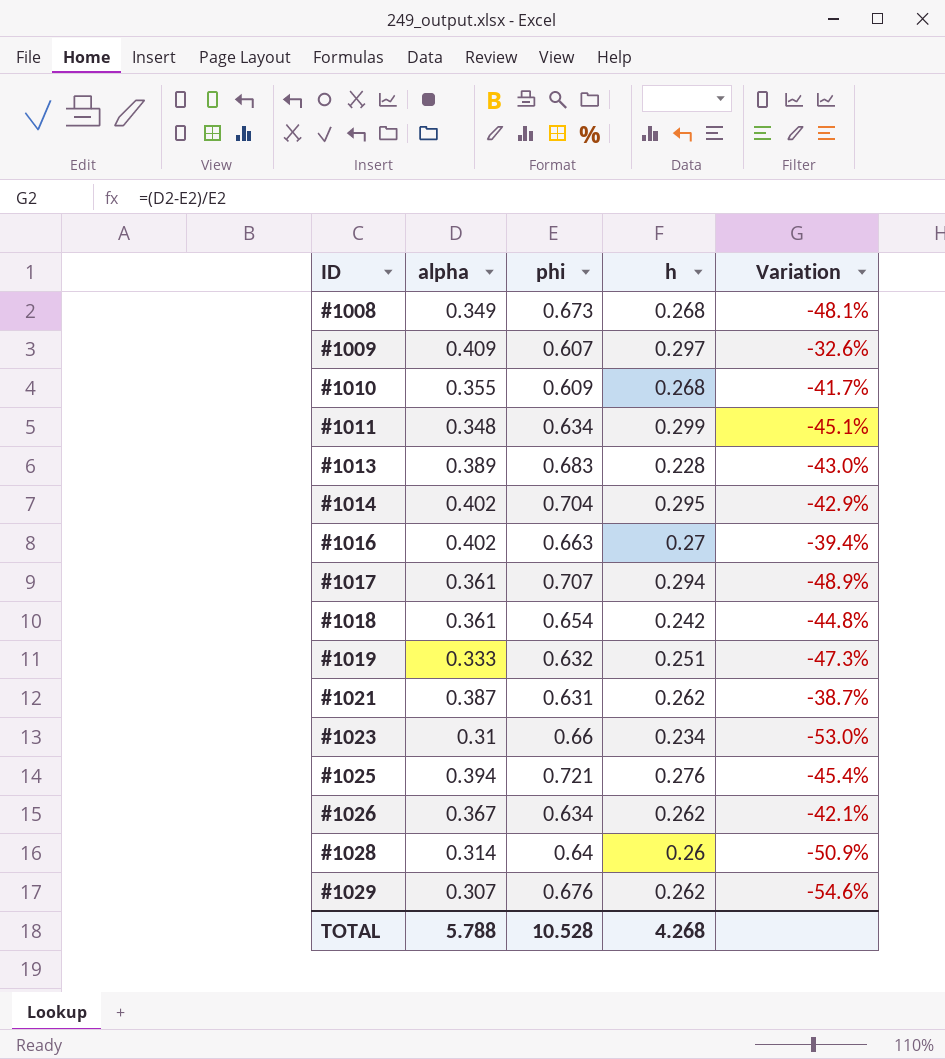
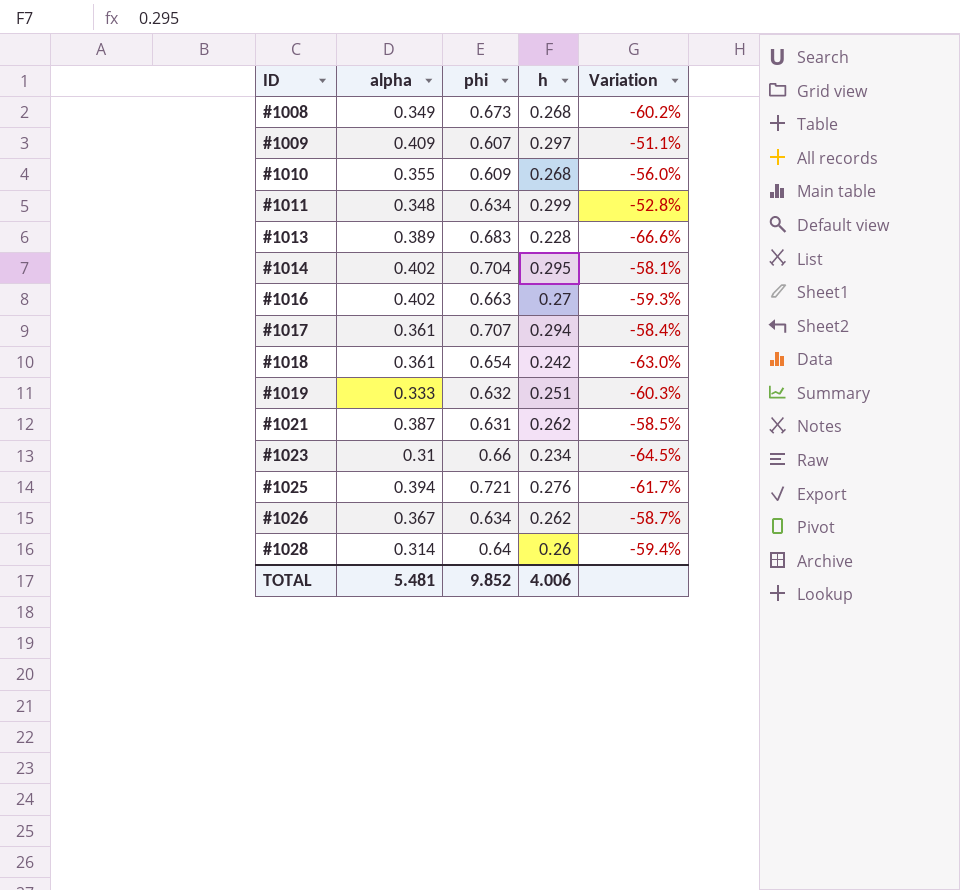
column Variation | formula: ([alpha] - [phi]) / [phi] -> ([h] - [phi]) / [phi]
row #1029: 0.307 | 0.676 | 0.262 | -54.6% -> none
TOTAL | alpha: 5.788 -> 5.481
TOTAL | phi: 10.528 -> 9.852
TOTAL | h: 4.268 -> 4.006

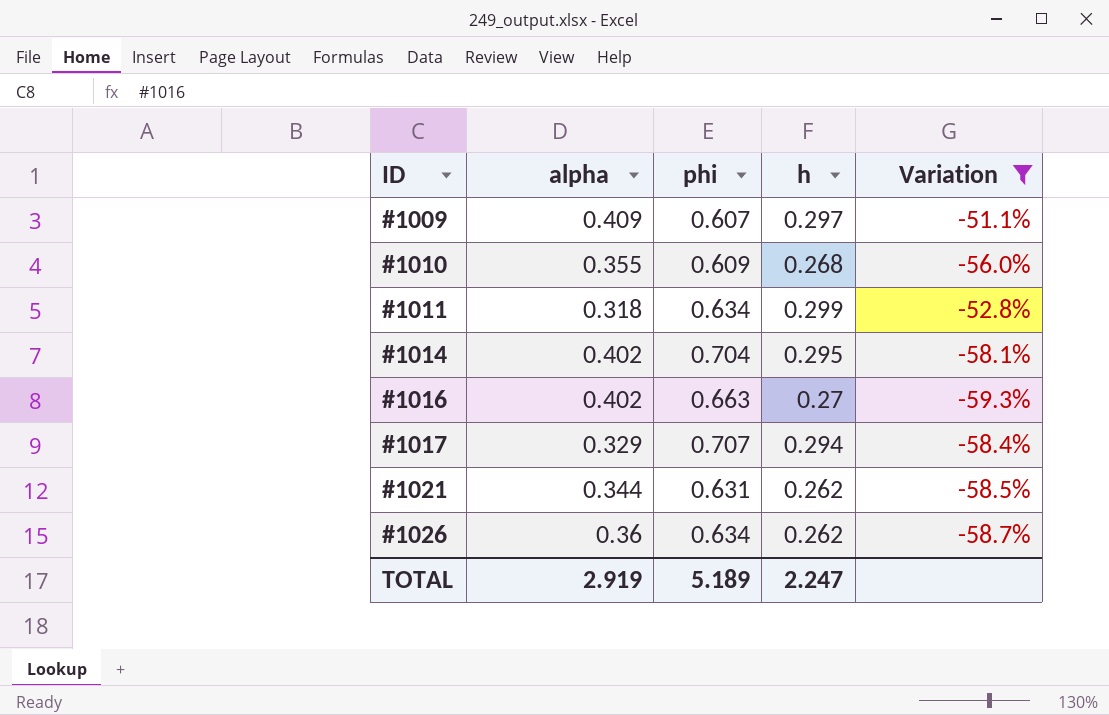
filter: none -> Variation >= -59.3%
#1011 | alpha: 0.348 -> 0.318
#1017 | alpha: 0.361 -> 0.329
#1021 | alpha: 0.387 -> 0.344
#1026 | alpha: 0.367 -> 0.36
TOTAL | alpha: 5.481 -> 2.919
TOTAL | phi: 9.852 -> 5.189
TOTAL | h: 4.006 -> 2.247

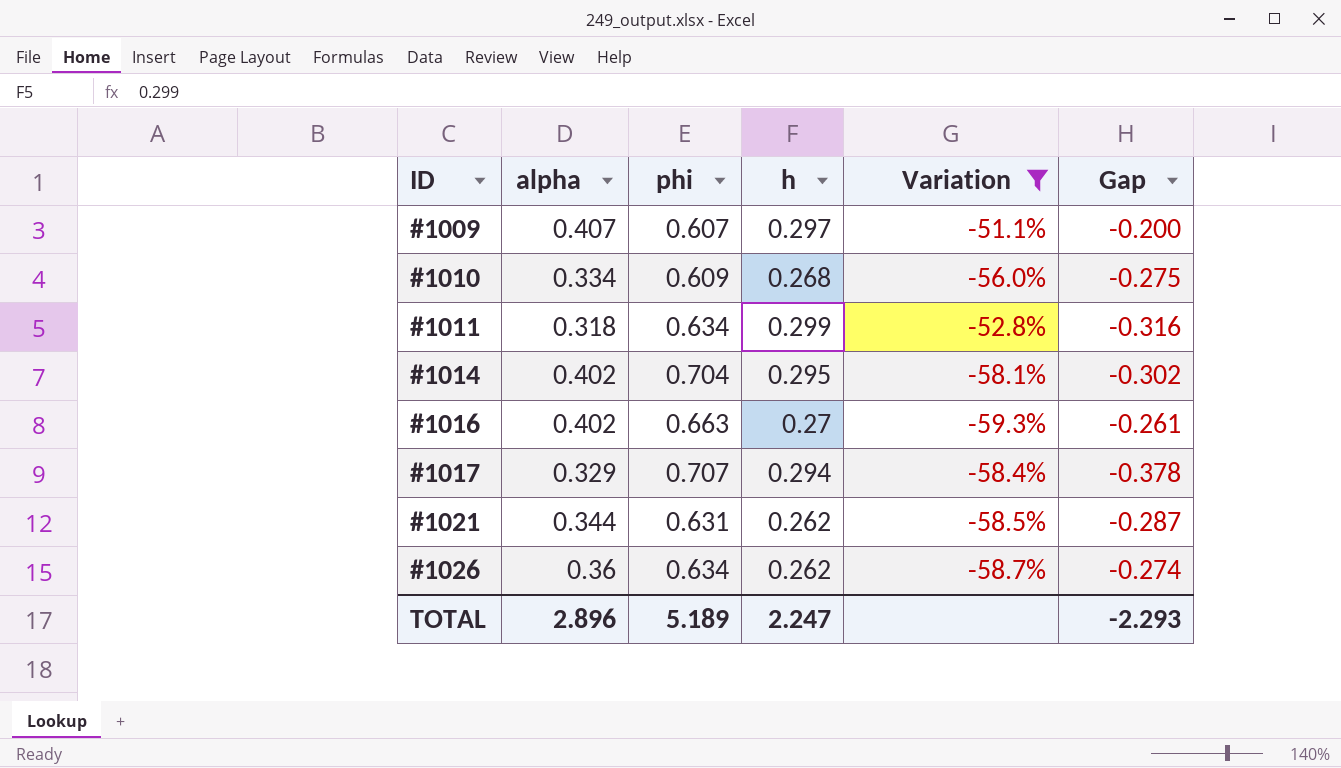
column Gap | formula: none -> [alpha] - [phi]
#1009 | alpha: 0.409 -> 0.407
#1010 | alpha: 0.355 -> 0.334
TOTAL | alpha: 2.919 -> 2.896

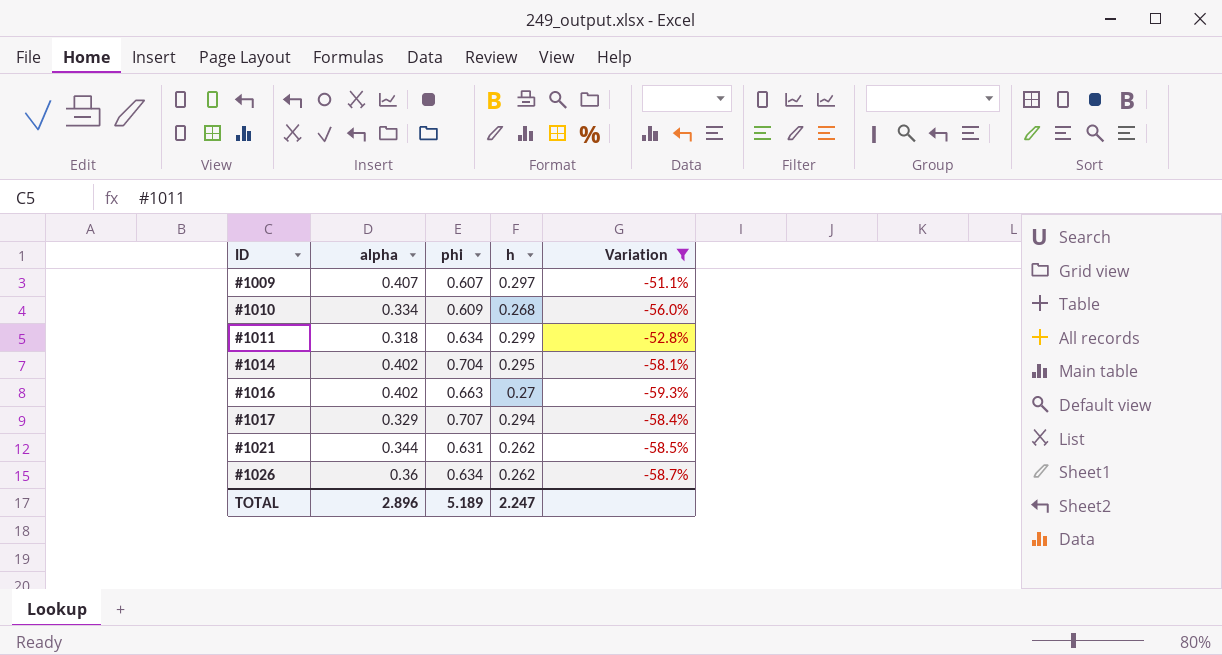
column Gap | formula: [alpha] - [phi] -> none

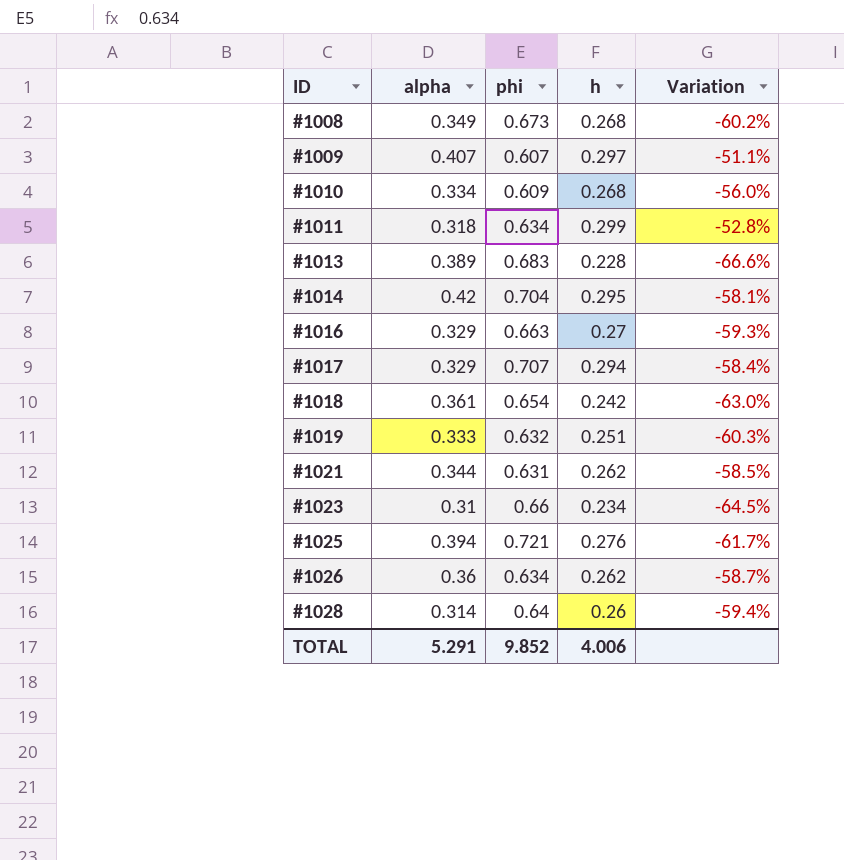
filter: Variation >= -59.3% -> none
#1014 | alpha: 0.402 -> 0.42
#1016 | alpha: 0.402 -> 0.329
TOTAL | alpha: 2.896 -> 5.291
TOTAL | phi: 5.189 -> 9.852
TOTAL | h: 2.247 -> 4.006

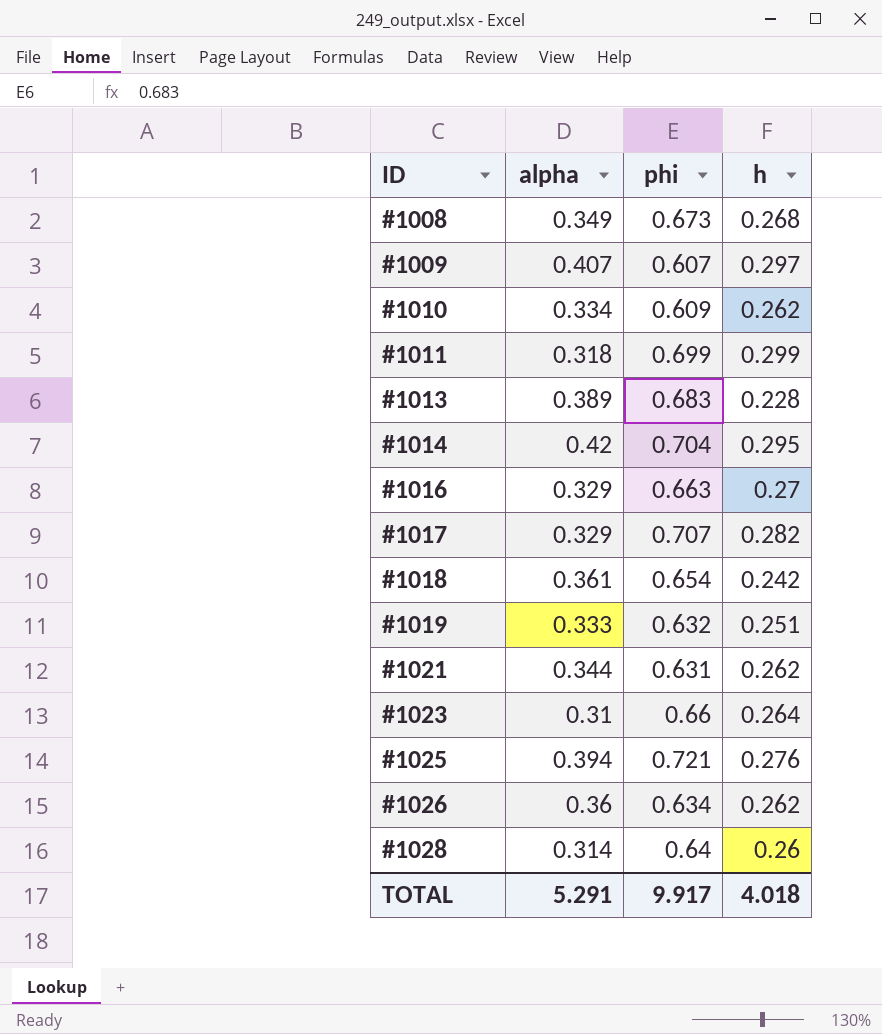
column Variation | formula: ([h] - [phi]) / [phi] -> none
#1010 | h: 0.268 -> 0.262
#1011 | phi: 0.634 -> 0.699
#1017 | h: 0.294 -> 0.282
#1023 | h: 0.234 -> 0.264
TOTAL | phi: 9.852 -> 9.917
TOTAL | h: 4.006 -> 4.018

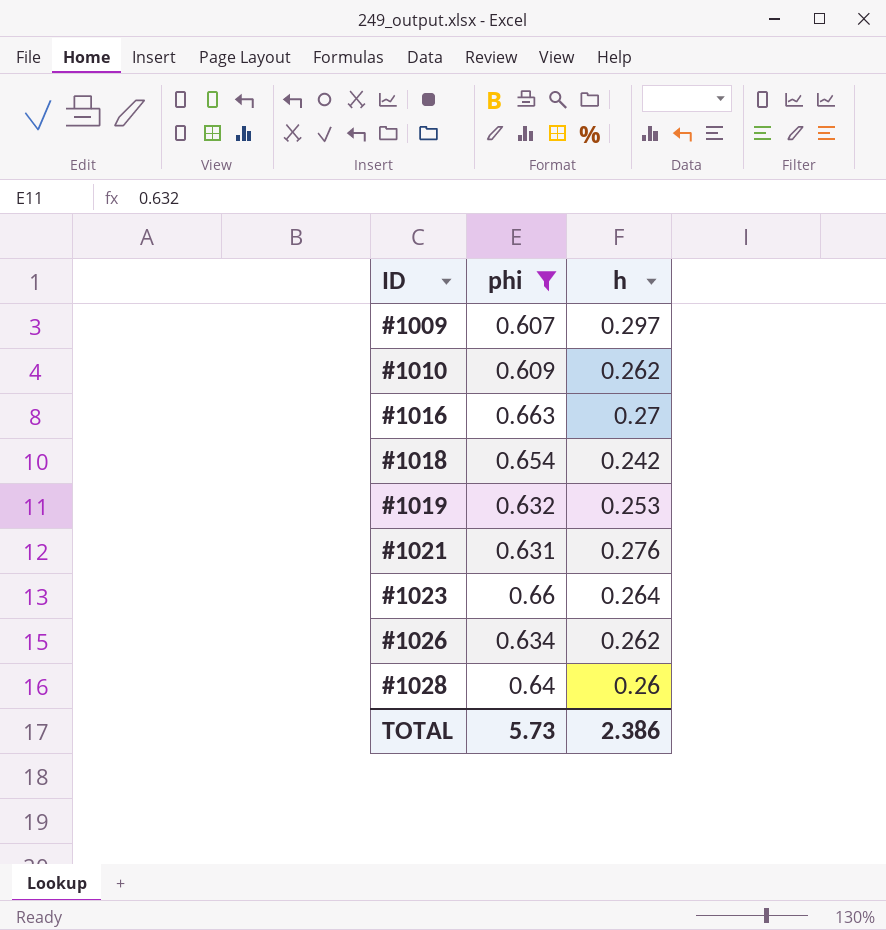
filter: none -> phi <= 0.663
column alpha | position: 2 -> none
#1019 | h: 0.251 -> 0.253
#1021 | h: 0.262 -> 0.276
TOTAL | phi: 9.917 -> 5.73
TOTAL | h: 4.018 -> 2.386

